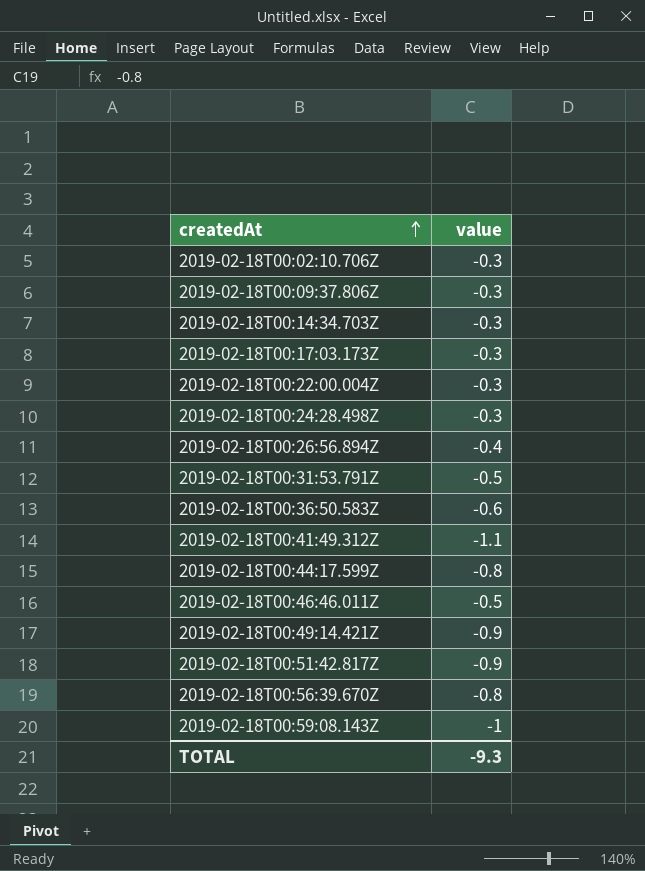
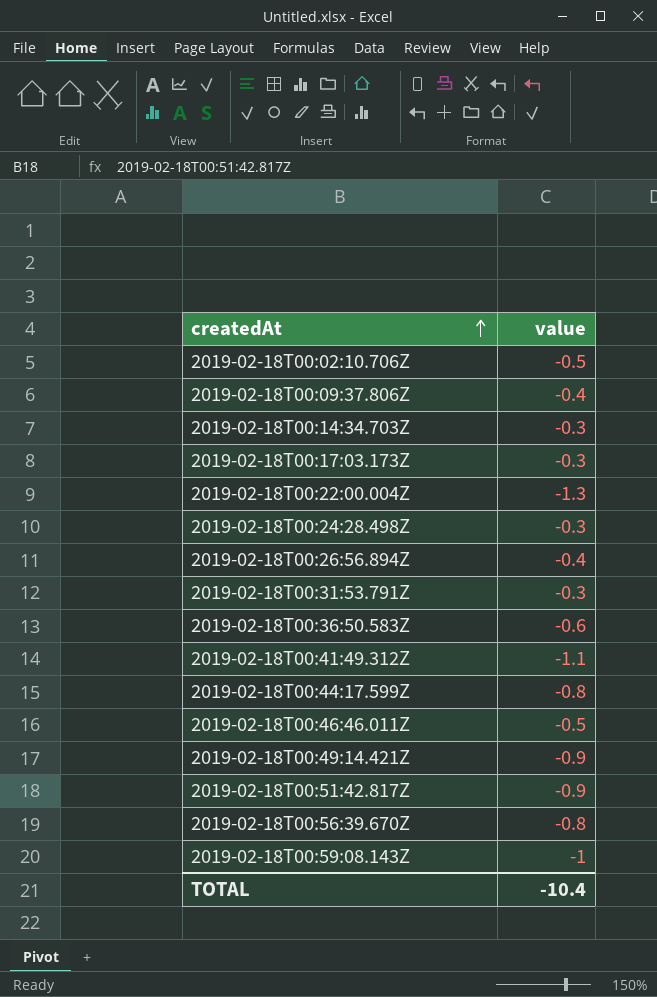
2019-02-18T00:02:10.706Z | value: -0.3 -> -0.5
2019-02-18T00:09:37.806Z | value: -0.3 -> -0.4
2019-02-18T00:22:00.004Z | value: -0.3 -> -1.3
2019-02-18T00:31:53.791Z | value: -0.5 -> -0.3
TOTAL | value: -9.3 -> -10.4

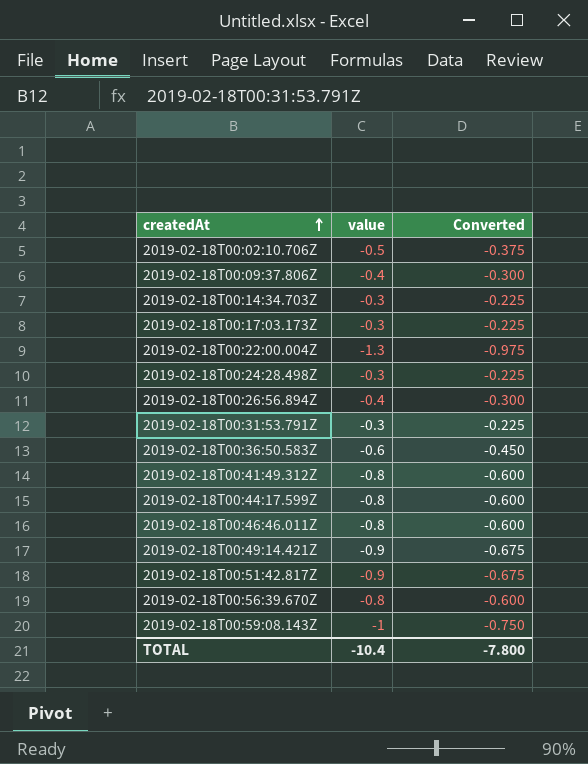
column Converted | formula: none -> [value] * 0.75
2019-02-18T00:41:49.312Z | value: -1.1 -> -0.8
2019-02-18T00:46:46.011Z | value: -0.5 -> -0.8

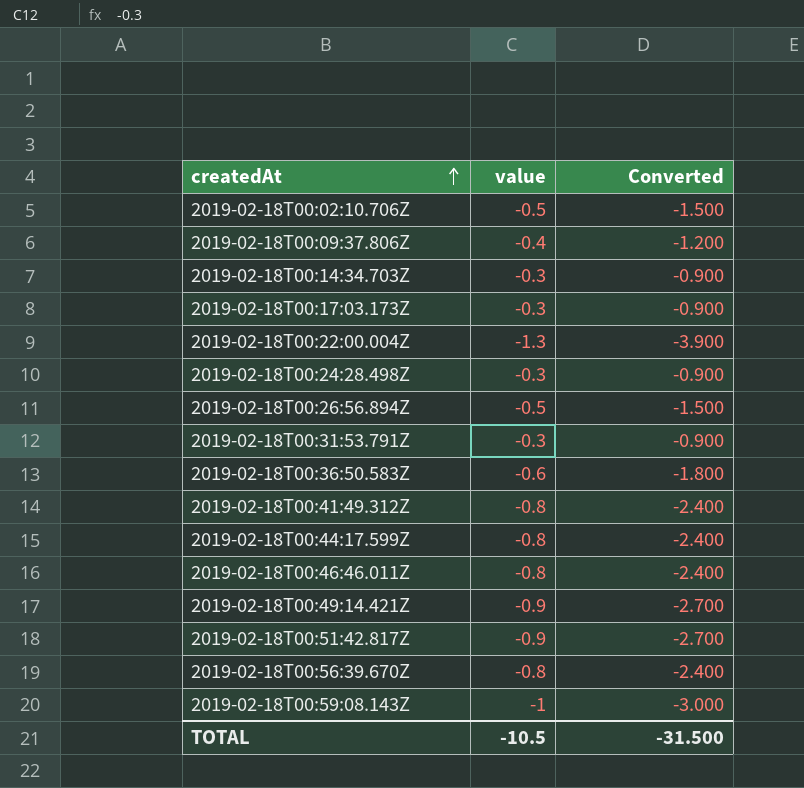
column Converted | formula: [value] * 0.75 -> [value] * 3
2019-02-18T00:26:56.894Z | value: -0.4 -> -0.5
TOTAL | value: -10.4 -> -10.5
TOTAL | Converted: -7.800 -> -31.500

